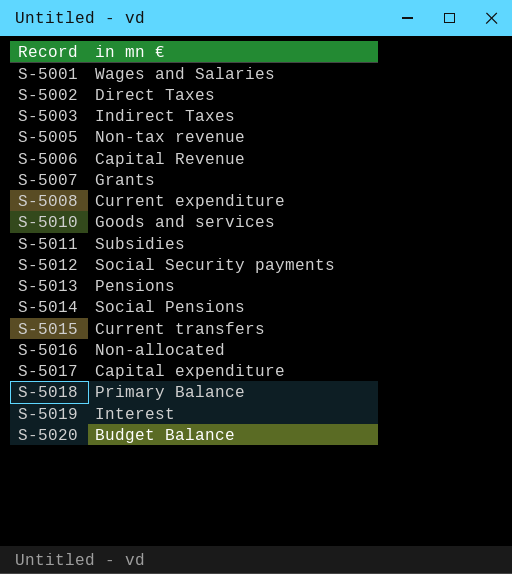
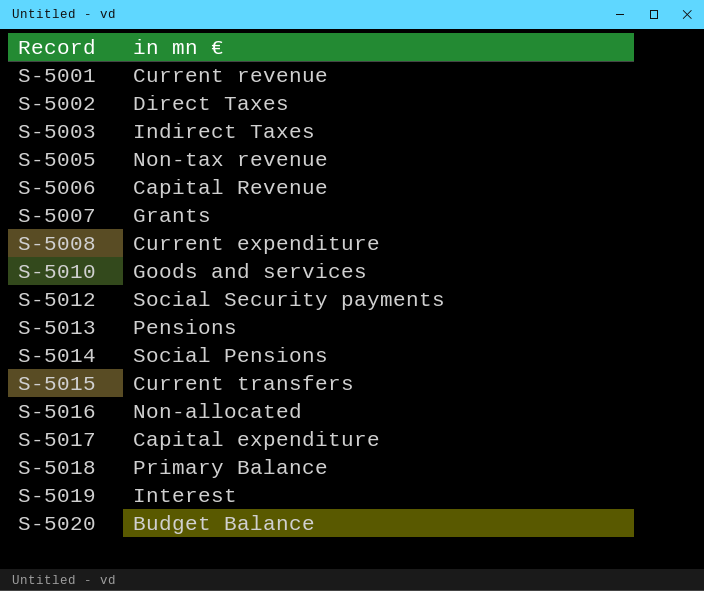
row S-5011: Subsidies -> none
S-5001 | in mn €: Wages and Salaries -> Current revenue

